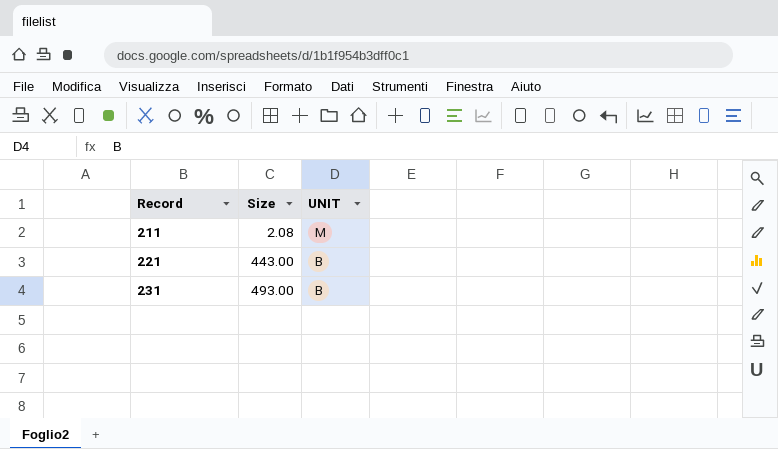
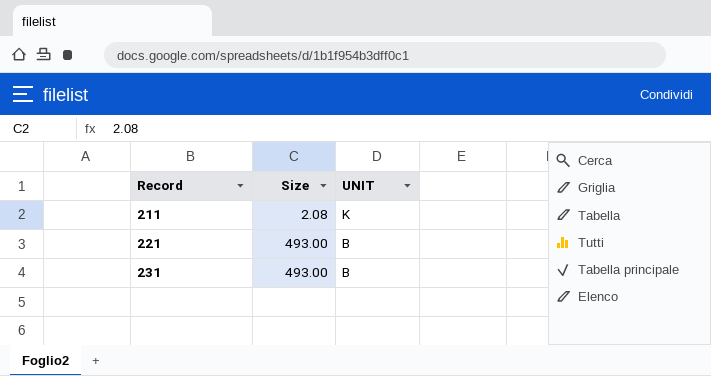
211 | UNIT: M -> K
221 | Size: 443.00 -> 493.00

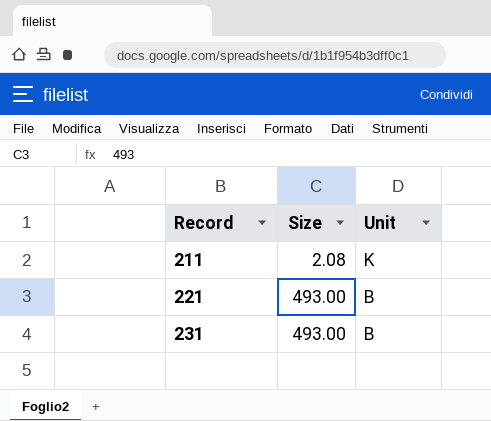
column name: UNIT -> Unit

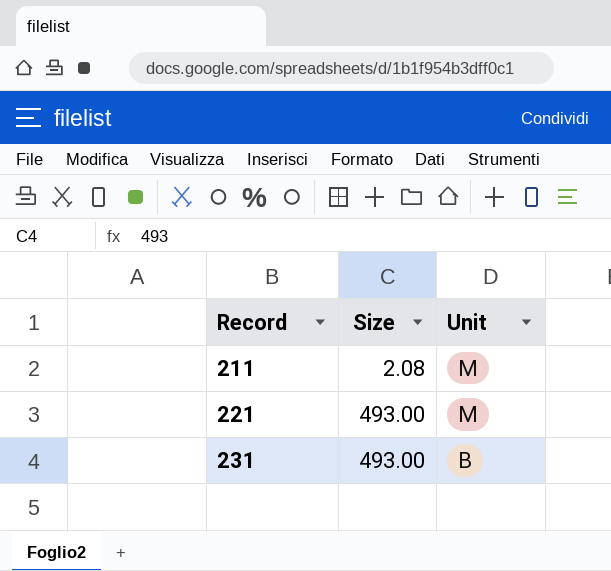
211 | Unit: K -> M
221 | Unit: B -> M

